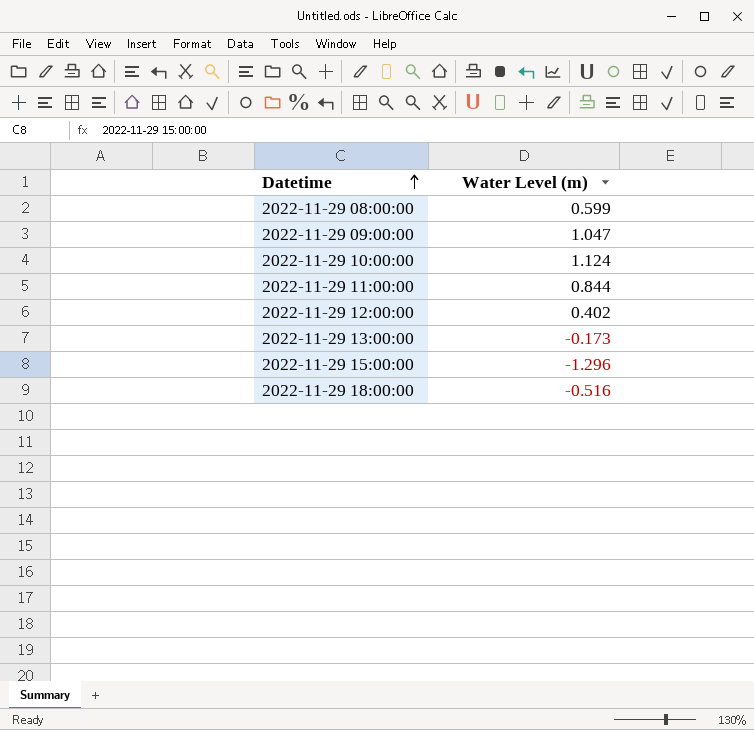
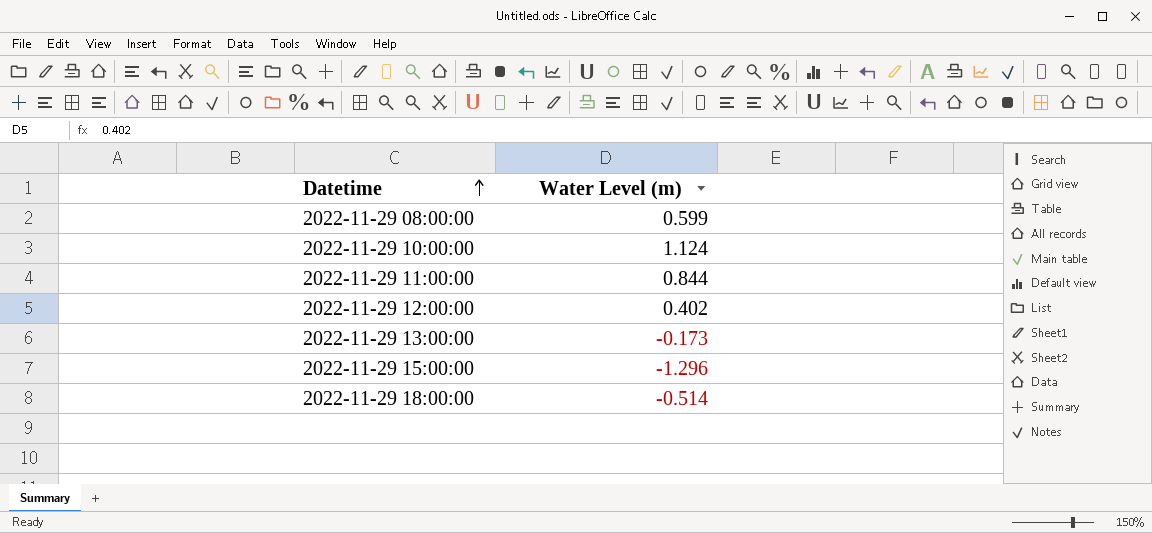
row 2022-11-29 09:00:00: 1.047 -> none
2022-11-29 18:00:00 | Water Level (m): -0.516 -> -0.514

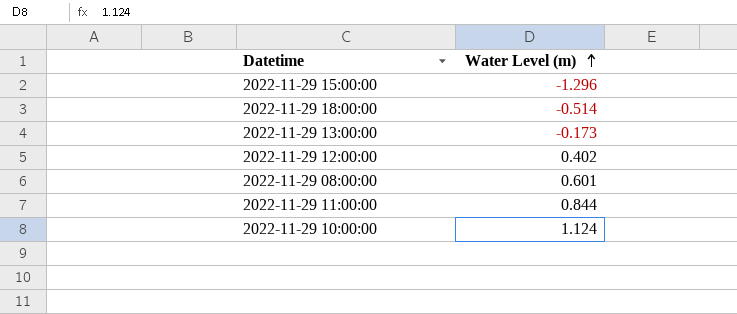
row order: Datetime ascending -> Water Level (m) ascending
2022-11-29 08:00:00 | Water Level (m): 0.599 -> 0.601

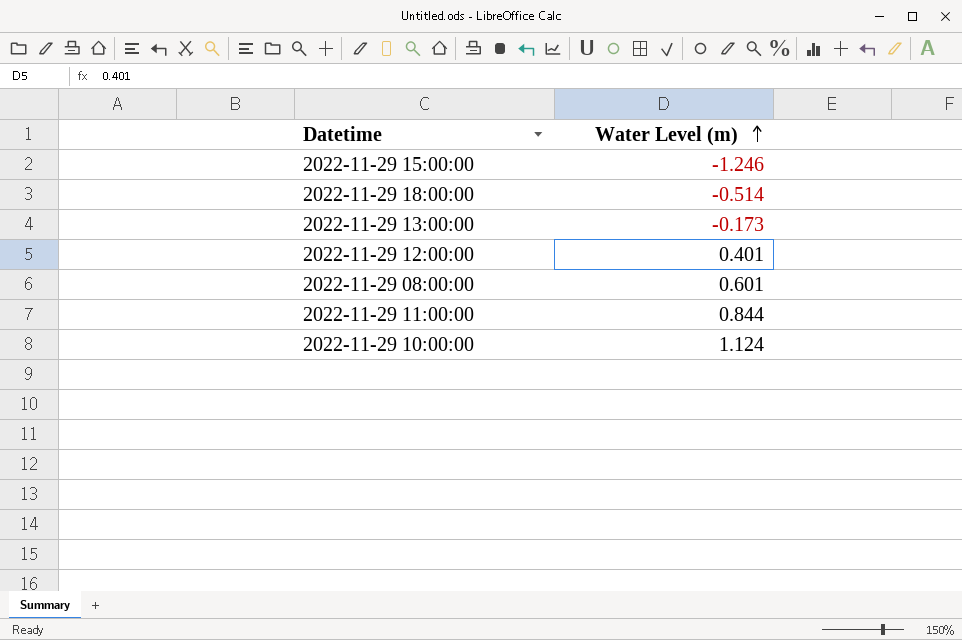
2022-11-29 15:00:00 | Water Level (m): -1.296 -> -1.246
2022-11-29 12:00:00 | Water Level (m): 0.402 -> 0.401

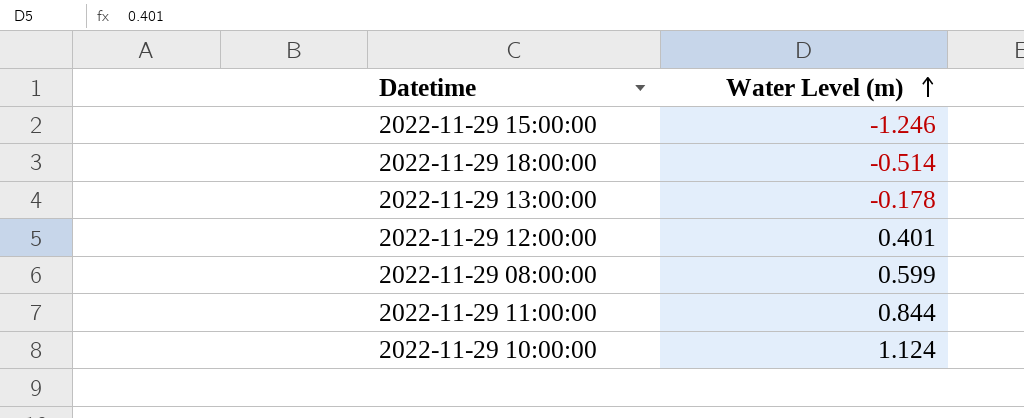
2022-11-29 13:00:00 | Water Level (m): -0.173 -> -0.178
2022-11-29 08:00:00 | Water Level (m): 0.601 -> 0.599

